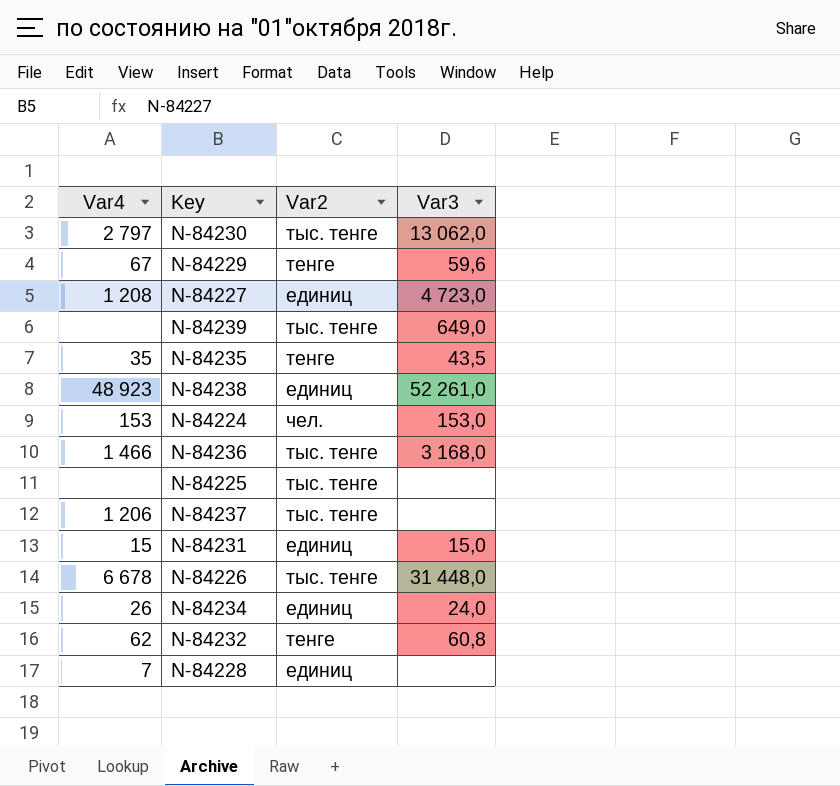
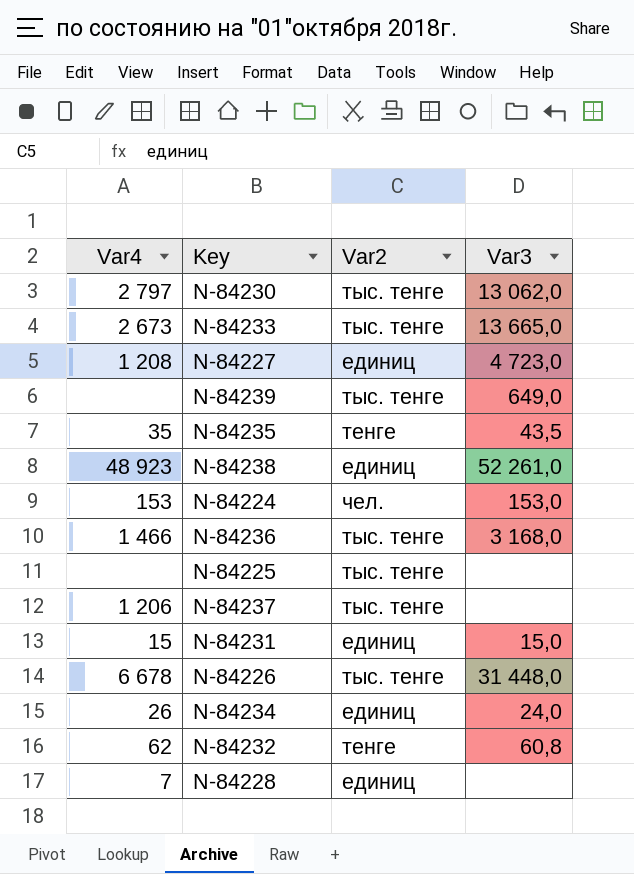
row N-84229: 67 | тенге | 59,6 -> none
row N-84233: none -> 2 673 | тыс. тенге | 13 665,0

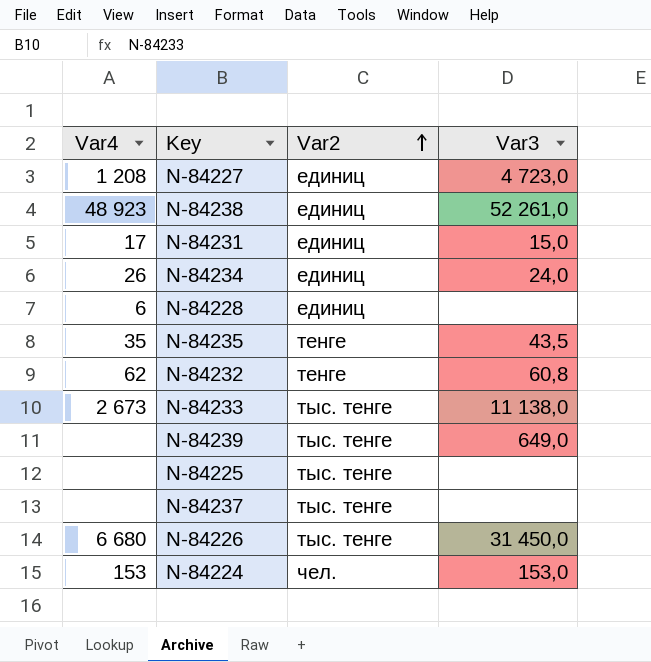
row order: none -> Var2 ascending
row N-84230: 2 797 | тыс. тенге | 13 062,0 -> none
row N-84236: 1 466 | тыс. тенге | 3 168,0 -> none
N-84231 | Var4: 15 -> 17
N-84228 | Var4: 7 -> 6
N-84233 | Var3: 13 665,0 -> 11 138,0
N-84237 | Var4: 1 206 -> none
N-84226 | Var4: 6 678 -> 6 680
N-84226 | Var3: 31 448,0 -> 31 450,0

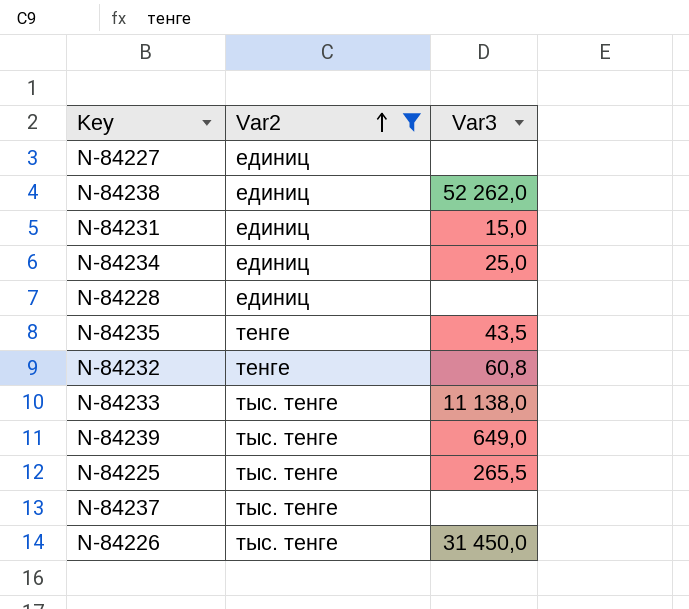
filter: none -> Var2 != чел.
column Var4 | position: 1 -> none
N-84227 | Var3: 4 723,0 -> none
N-84238 | Var3: 52 261,0 -> 52 262,0
N-84234 | Var3: 24,0 -> 25,0
N-84225 | Var3: none -> 265,5

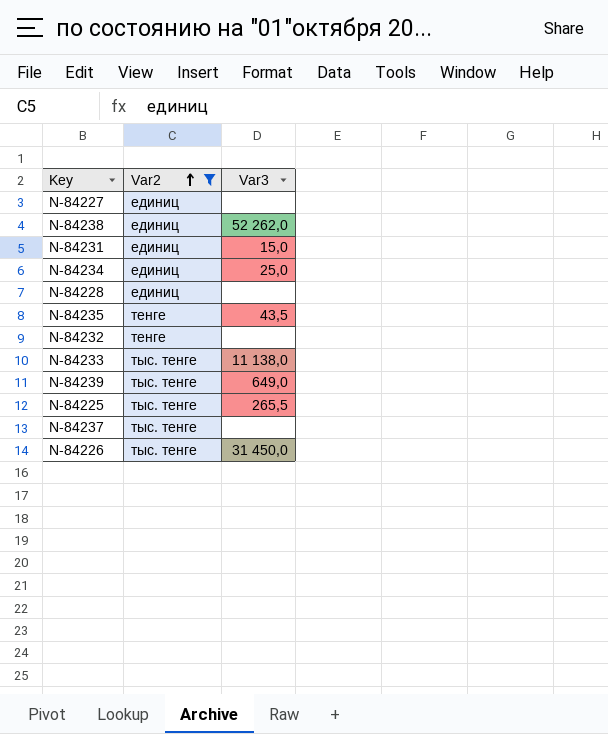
N-84232 | Var3: 60,8 -> none

